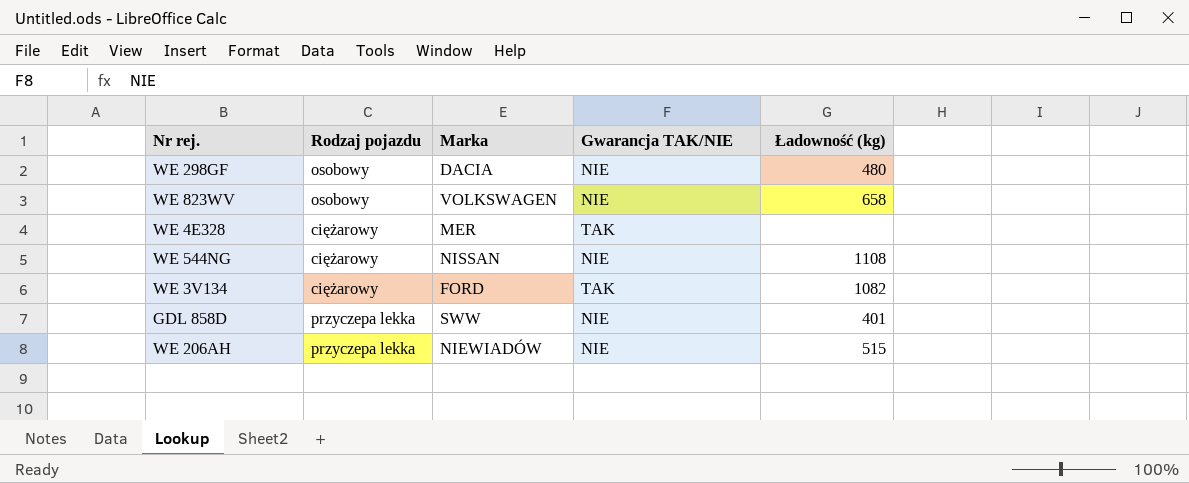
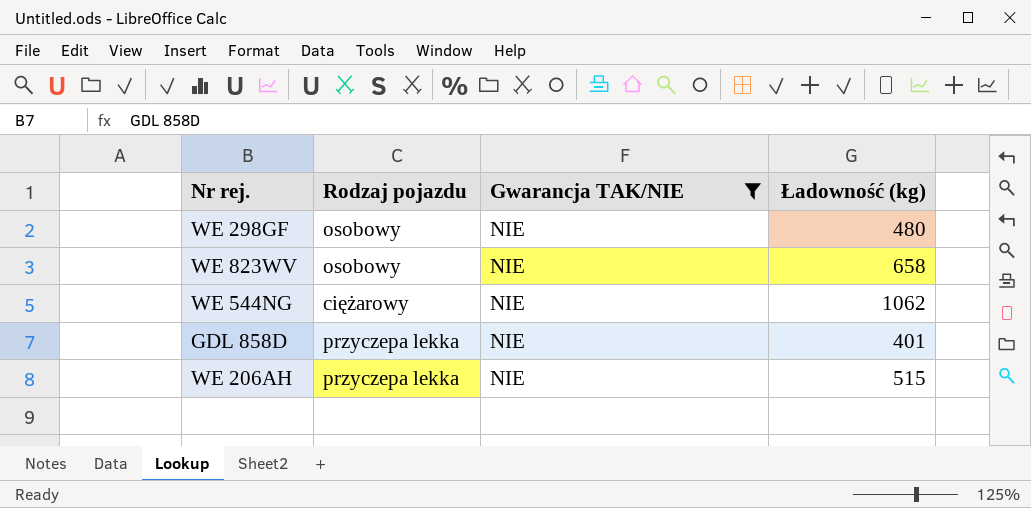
filter: none -> Gwarancja TAK/NIE = NIE
column Marka | position: 3 -> none
WE 544NG | Ładowność (kg): 1108 -> 1062

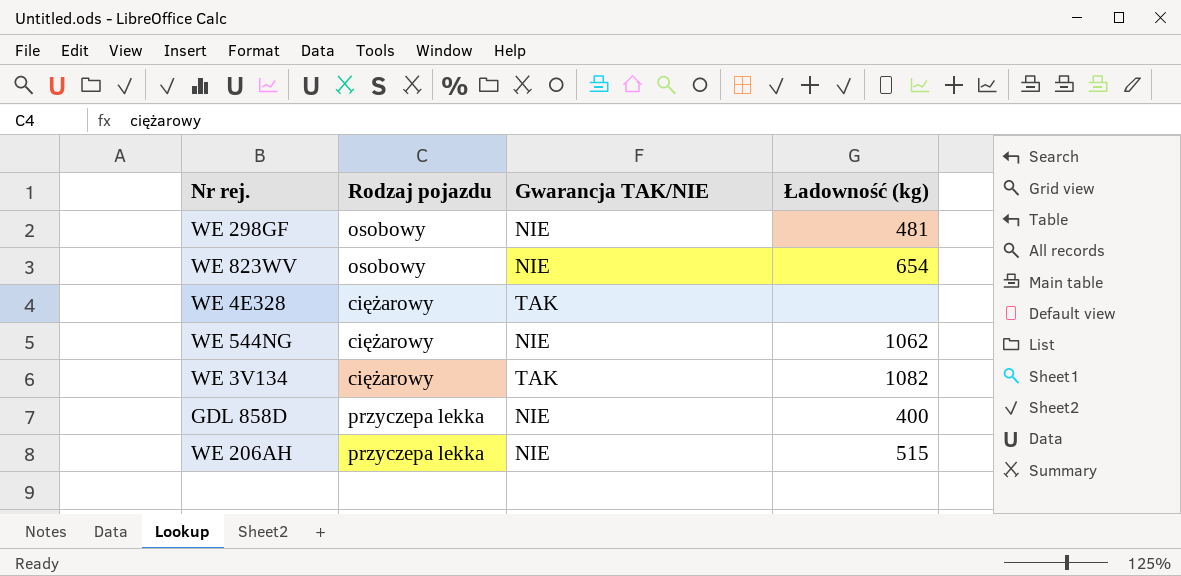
filter: Gwarancja TAK/NIE = NIE -> none
WE 298GF | Ładowność (kg): 480 -> 481
WE 823WV | Ładowność (kg): 658 -> 654
GDL 858D | Ładowność (kg): 401 -> 400

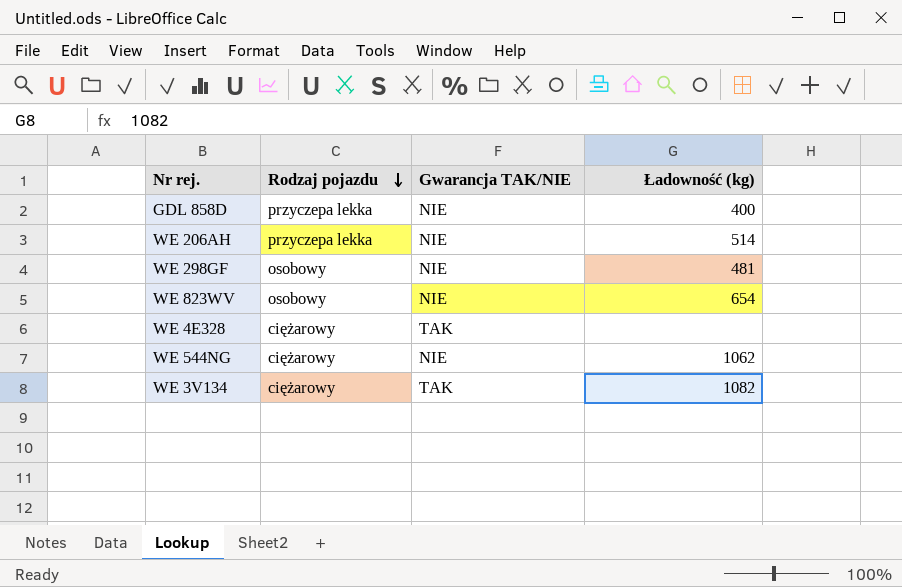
row order: none -> Rodzaj pojazdu descending
WE 206AH | Ładowność (kg): 515 -> 514

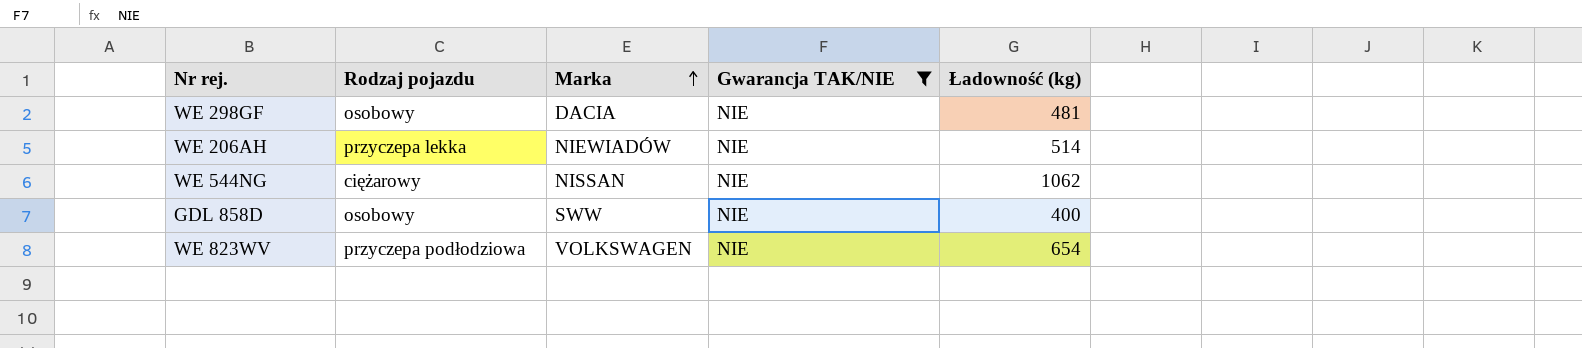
filter: none -> Gwarancja TAK/NIE = NIE
row order: Rodzaj pojazdu descending -> Marka ascending
column Marka | position: none -> 3
GDL 858D | Rodzaj pojazdu: przyczepa lekka -> osobowy
WE 823WV | Rodzaj pojazdu: osobowy -> przyczepa podłodziowa

